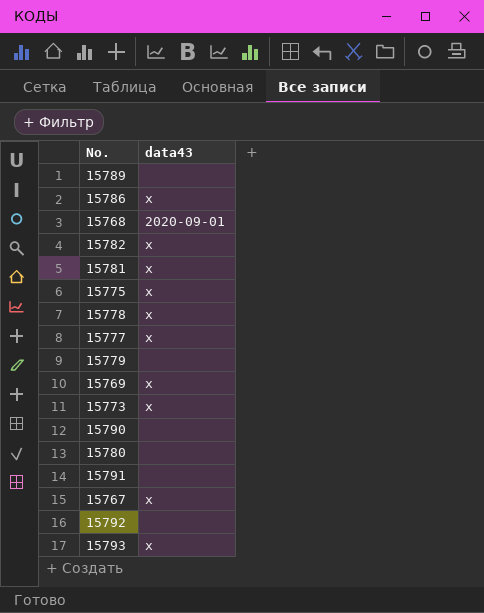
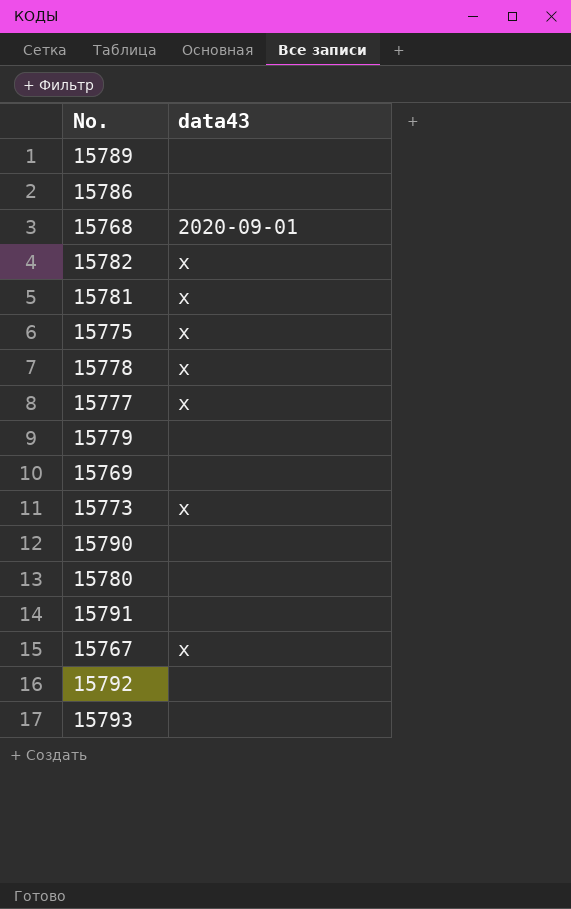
15786 | data43: х -> none
15769 | data43: х -> none
15793 | data43: х -> none

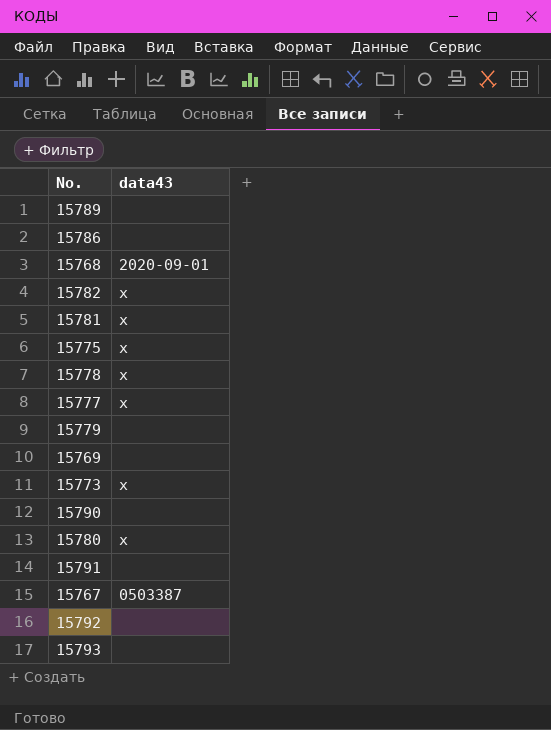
15780 | data43: none -> х
15767 | data43: х -> 0503387

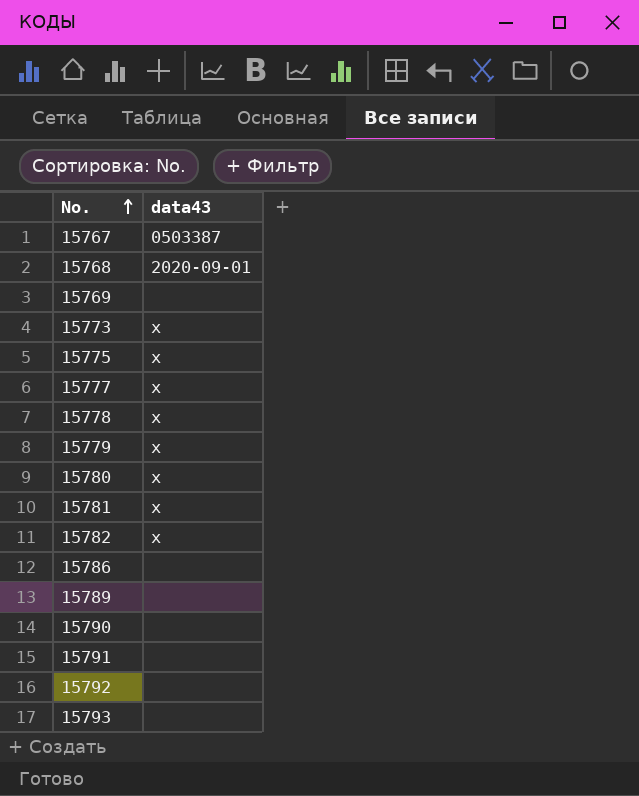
row order: none -> No. ascending
15779 | data43: none -> х

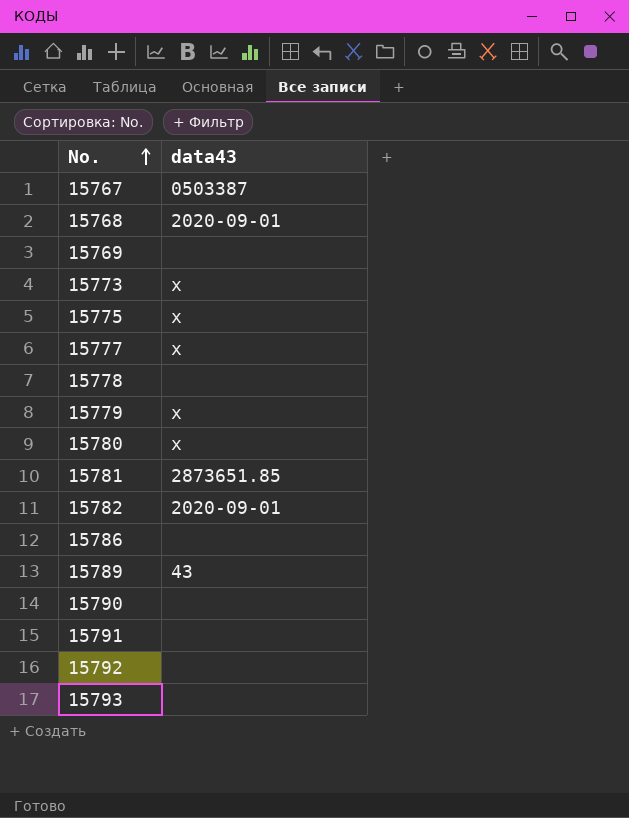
15778 | data43: х -> none
15781 | data43: х -> 2873651.85
15782 | data43: х -> 2020-09-01
15789 | data43: none -> 43

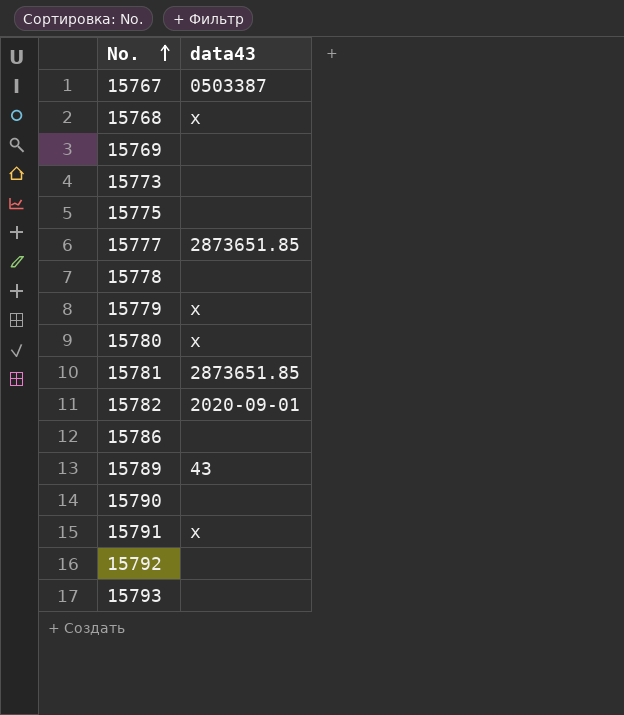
15768 | data43: 2020-09-01 -> х
15773 | data43: х -> none
15775 | data43: х -> none
15777 | data43: х -> 2873651.85
15791 | data43: none -> х

